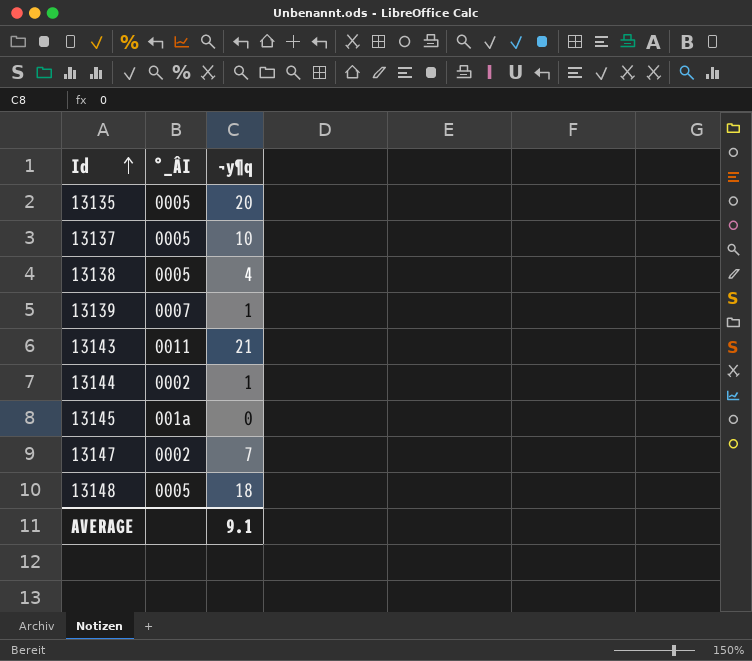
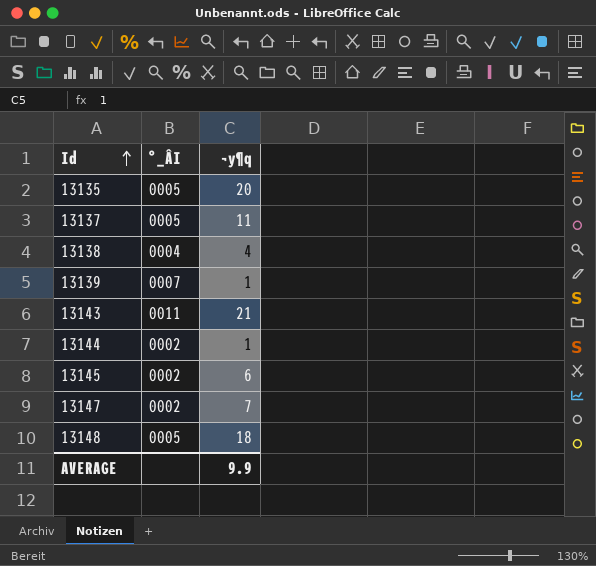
13137 | ¬y¶q: 10 -> 11
13138 | °_ÂI: 0005 -> 0004
13145 | °_ÂI: 001a -> 0002
13145 | ¬y¶q: 0 -> 6
AVERAGE | ¬y¶q: 9.1 -> 9.9

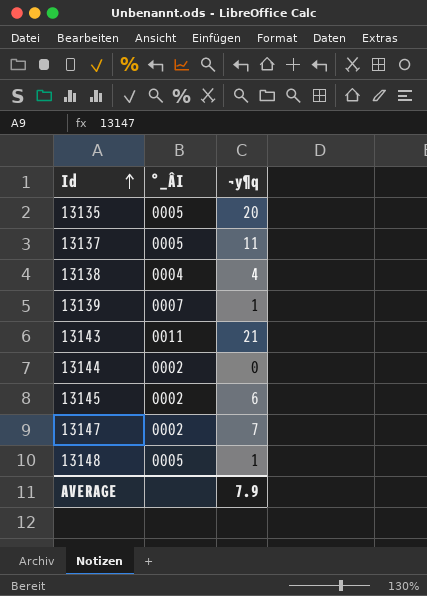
13144 | ¬y¶q: 1 -> 0
13148 | ¬y¶q: 18 -> 1
AVERAGE | ¬y¶q: 9.9 -> 7.9

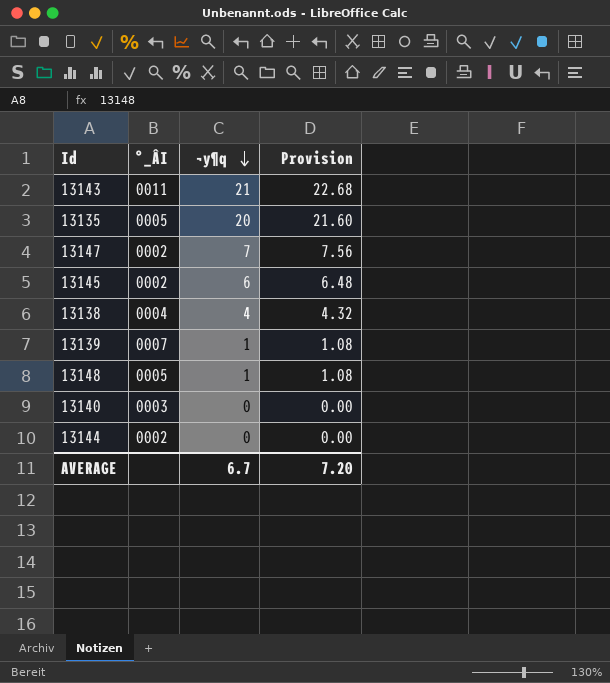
row order: Id ascending -> ¬y¶q descending
column Provision | formula: none -> [¬y¶q] * 1.08
row 13137: 0005 | 11 -> none
row 13140: none -> 0003 | 0 | 0.00
AVERAGE | ¬y¶q: 7.9 -> 6.7

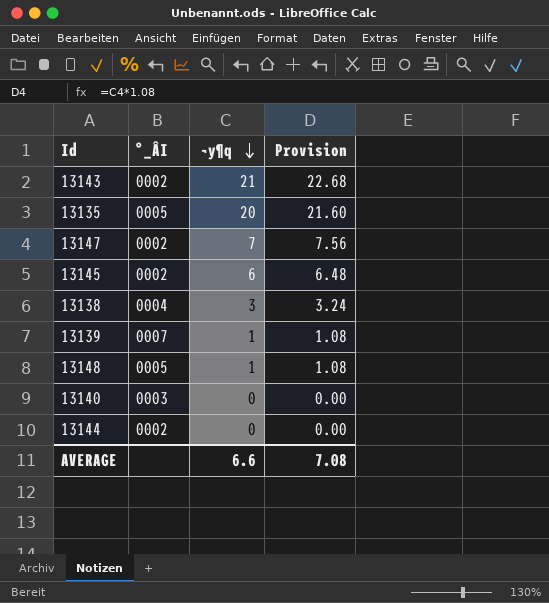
13143 | °_ÂI: 0011 -> 0002
13138 | ¬y¶q: 4 -> 3
13138 | Provision: 4.32 -> 3.24
AVERAGE | ¬y¶q: 6.7 -> 6.6
AVERAGE | Provision: 7.20 -> 7.08

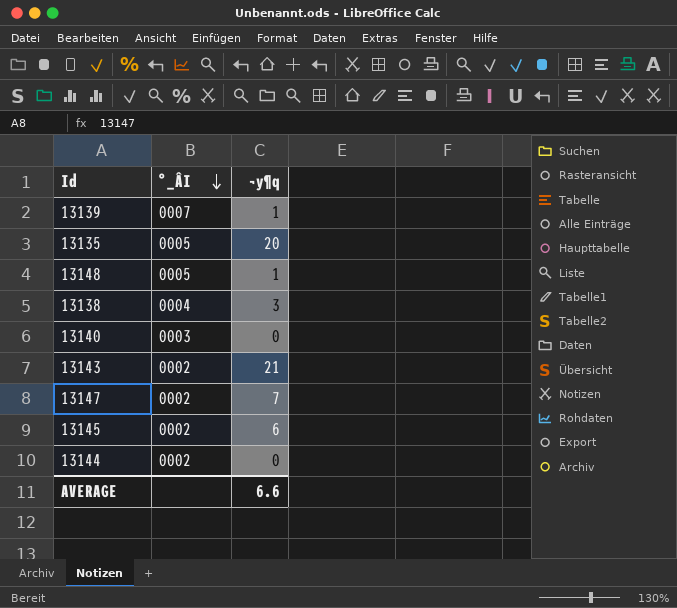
row order: ¬y¶q descending -> °_ÂI descending
column Provision | formula: [¬y¶q] * 1.08 -> none

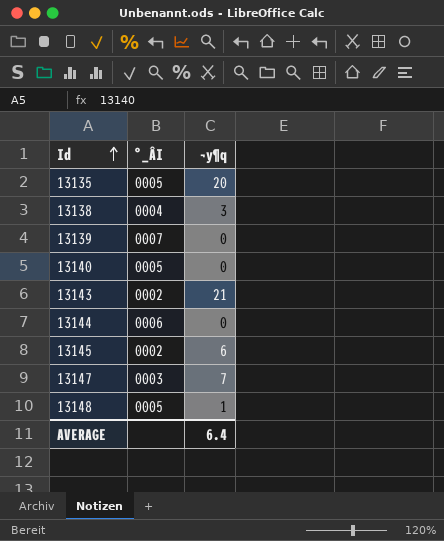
row order: °_ÂI descending -> Id ascending
13139 | ¬y¶q: 1 -> 0
13140 | °_ÂI: 0003 -> 0005
13144 | °_ÂI: 0002 -> 0006
13147 | °_ÂI: 0002 -> 0003
AVERAGE | ¬y¶q: 6.6 -> 6.4

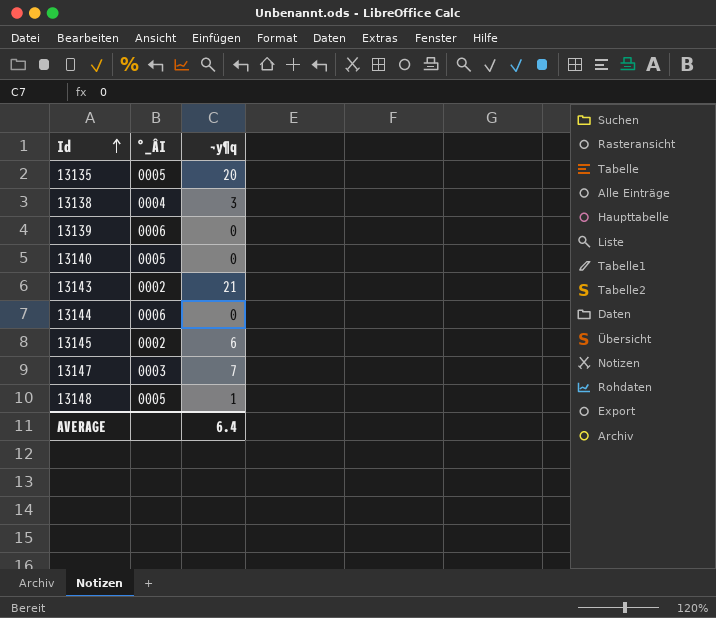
13139 | °_ÂI: 0007 -> 0006

